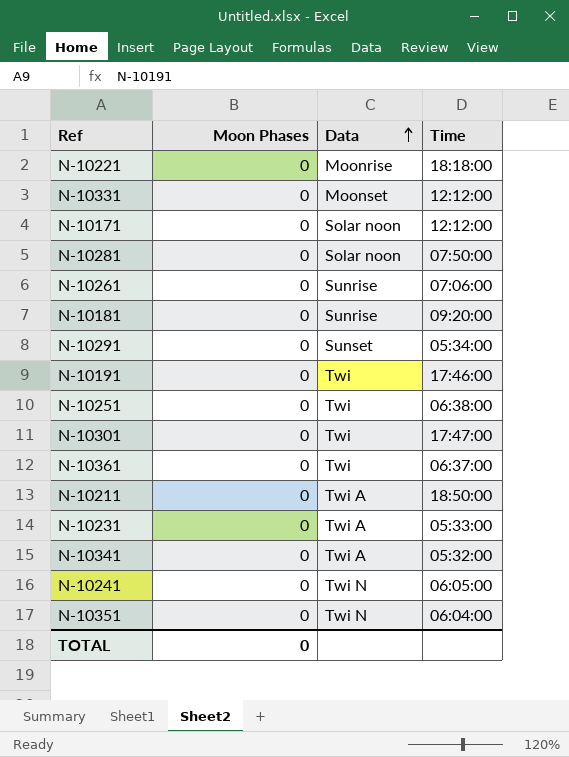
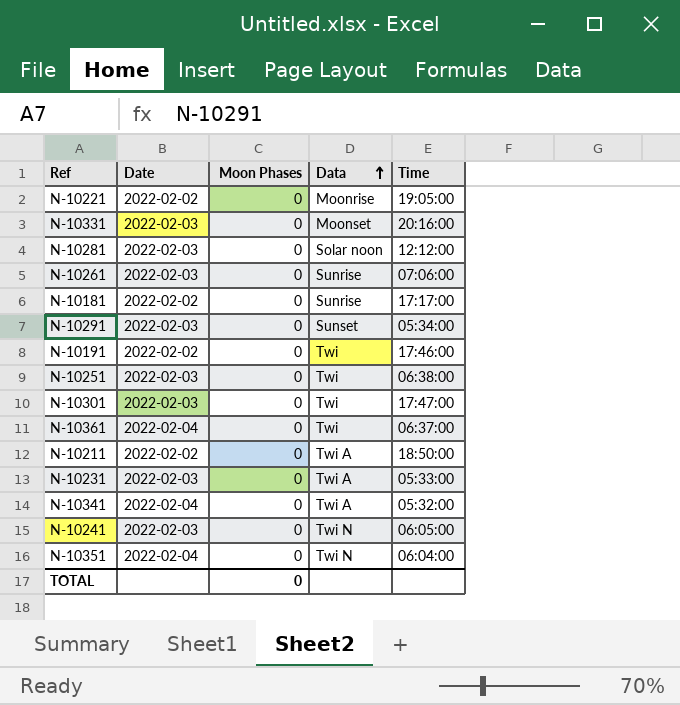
column Date | position: none -> 2
row N-10171: 0 | Solar noon | 12:12:00 -> none
N-10221 | Time: 18:18:00 -> 19:05:00
N-10331 | Time: 12:12:00 -> 20:16:00
N-10281 | Time: 07:50:00 -> 12:12:00
N-10181 | Time: 09:20:00 -> 17:17:00

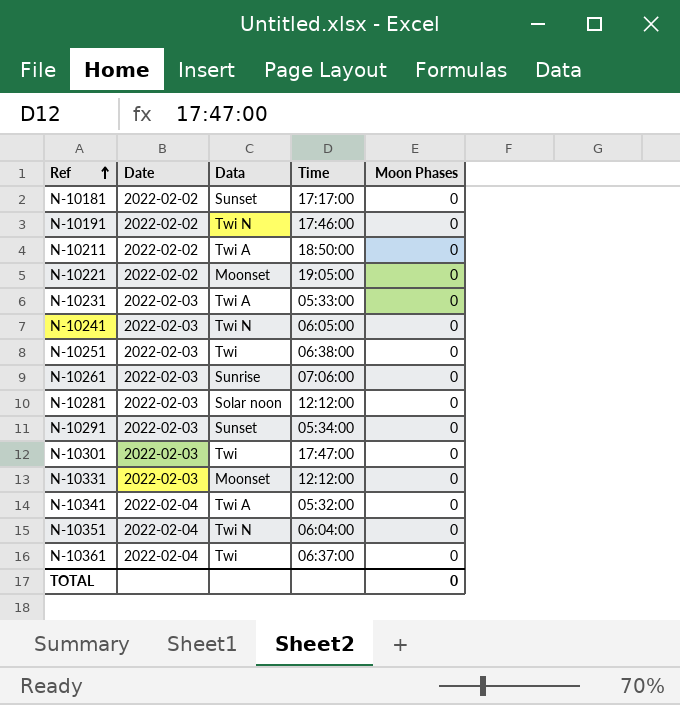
row order: Data ascending -> Ref ascending
column Moon Phases | position: 3 -> 5
N-10181 | Data: Sunrise -> Sunset
N-10191 | Data: Twi -> Twi N
N-10221 | Data: Moonrise -> Moonset
N-10331 | Time: 20:16:00 -> 12:12:00

